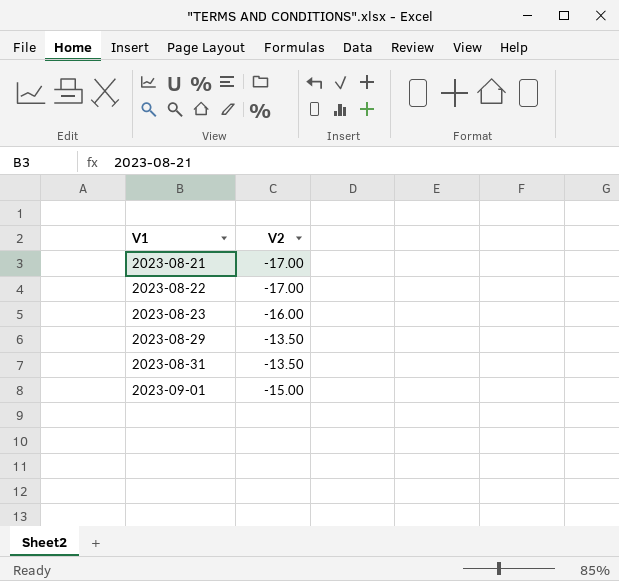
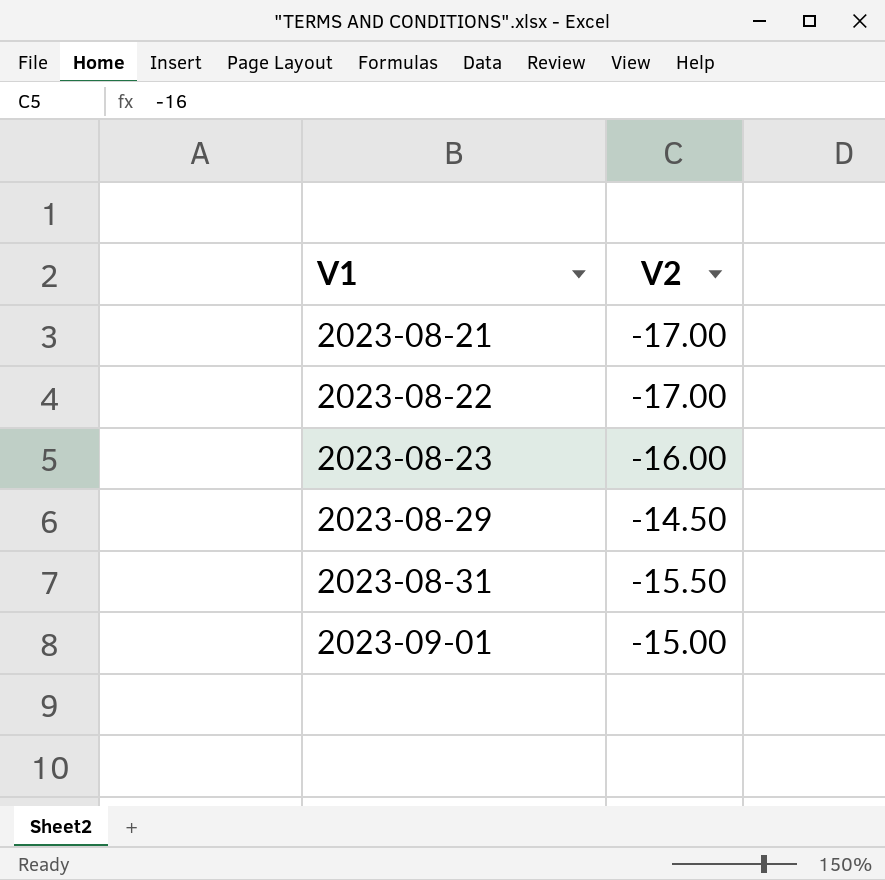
2023-08-29 | V2: -13.50 -> -14.50
2023-08-31 | V2: -13.50 -> -15.50

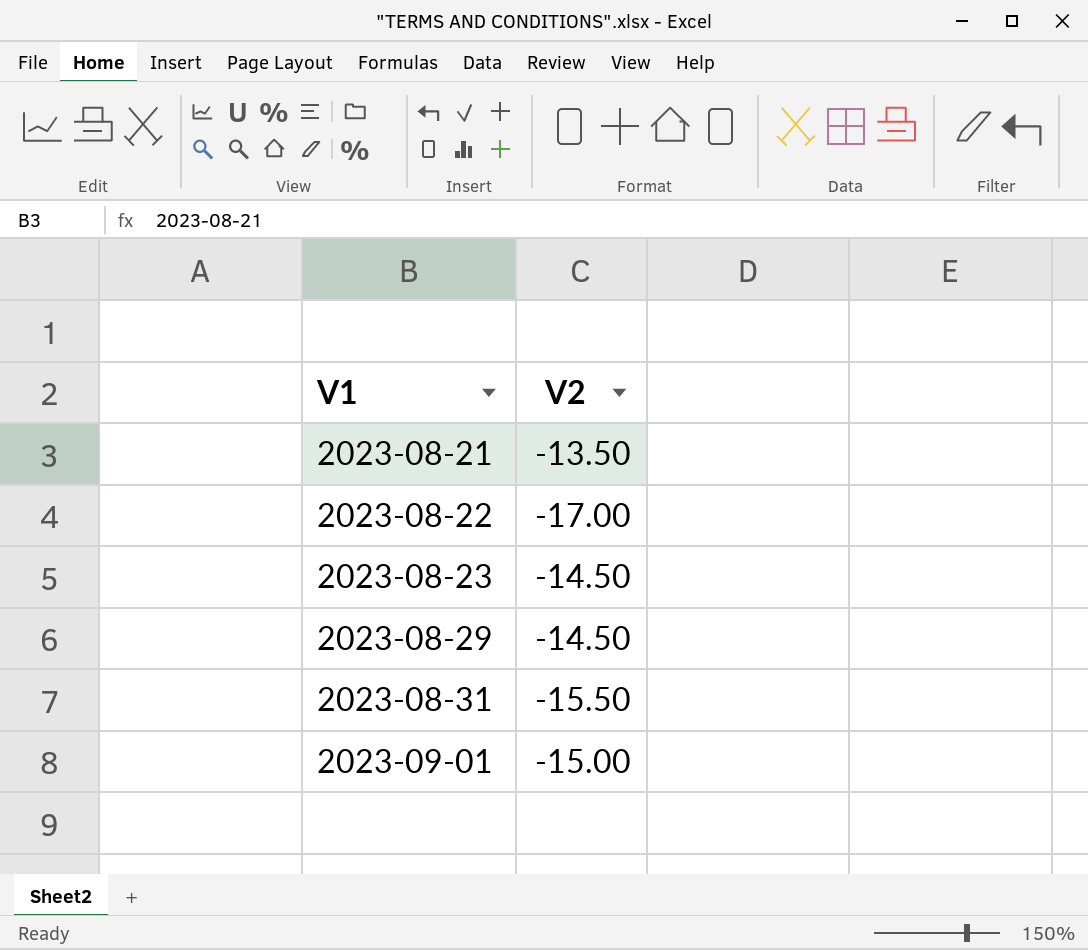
2023-08-21 | V2: -17.00 -> -13.50
2023-08-23 | V2: -16.00 -> -14.50

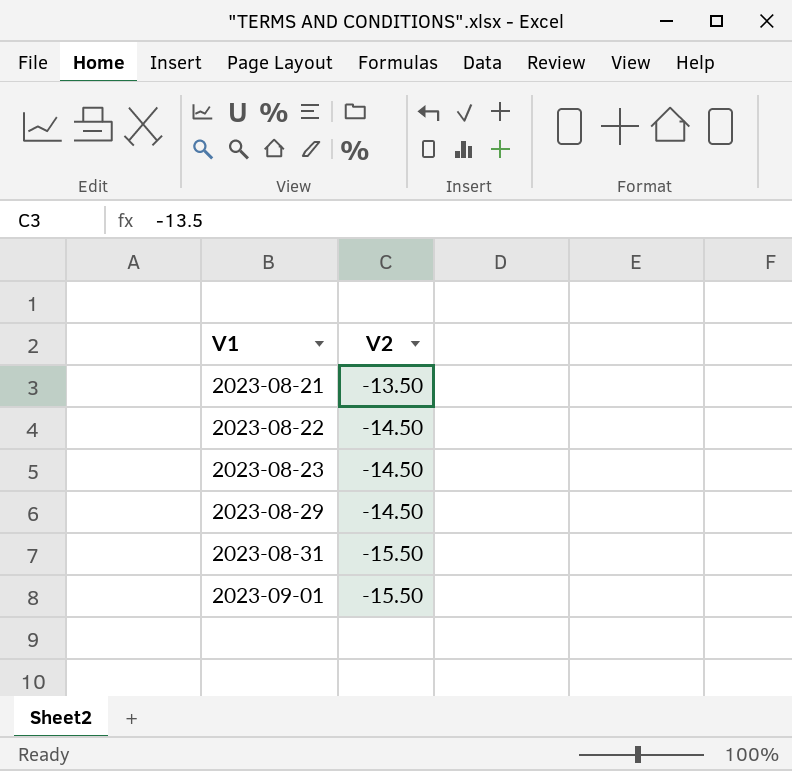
2023-08-22 | V2: -17.00 -> -14.50
2023-09-01 | V2: -15.00 -> -15.50

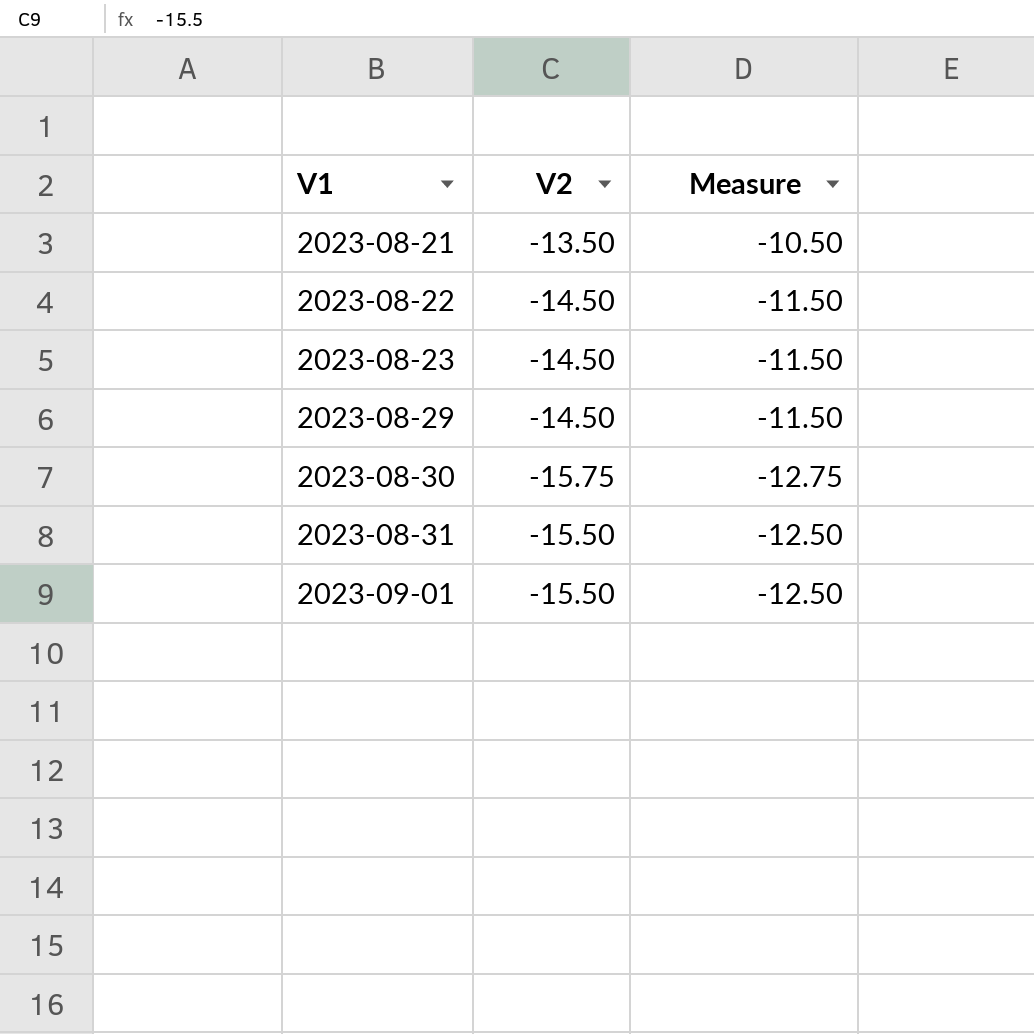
column Measure | formula: none -> [V2] + 3
row 2023-08-30: none -> -15.75 | -12.75

